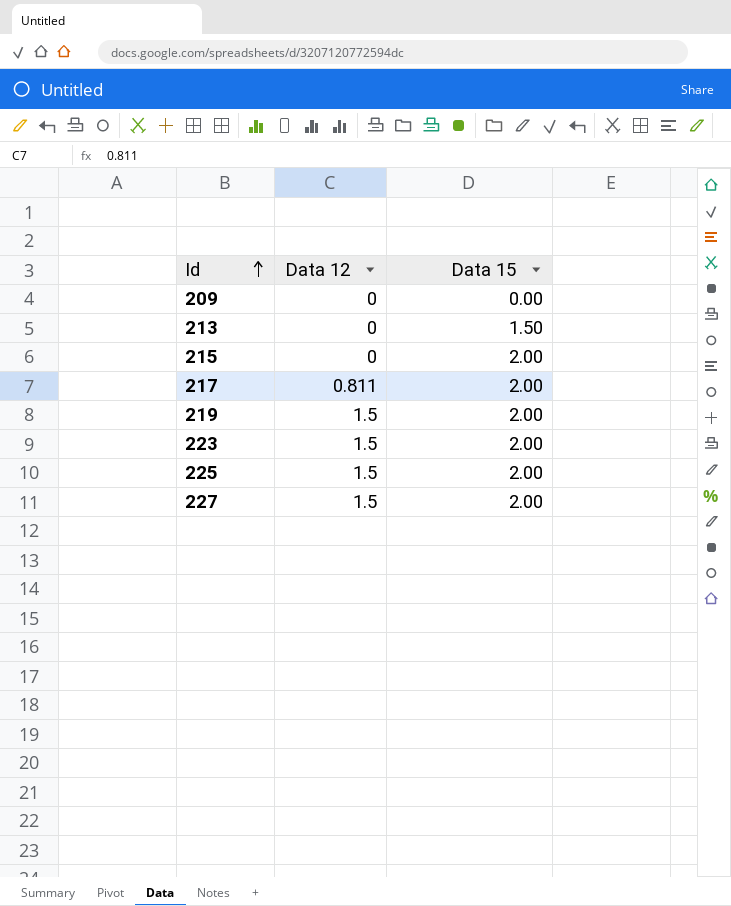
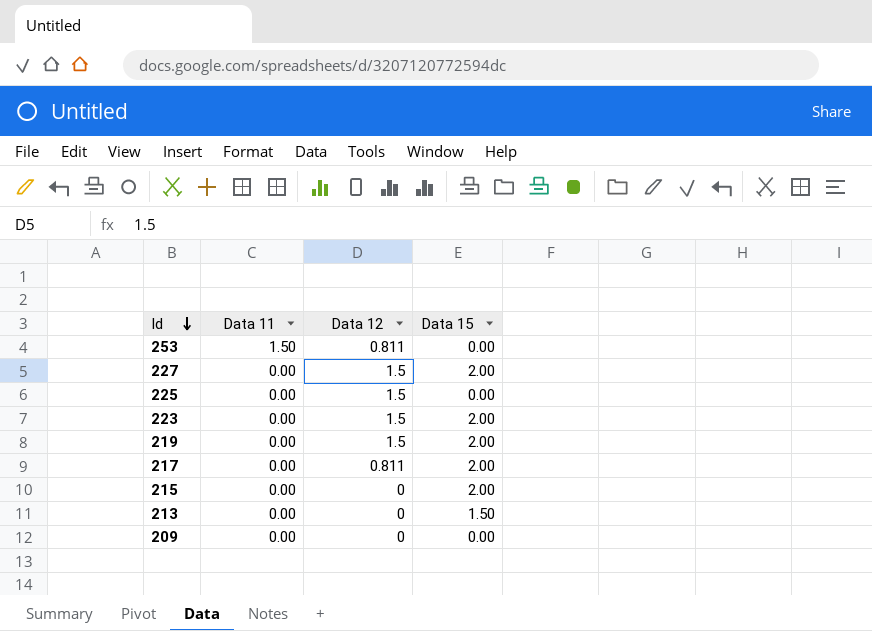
row order: Id ascending -> Id descending
column Data 11 | position: none -> 2
row 253: none -> 1.50 | 0.811 | 0.00
225 | Data 15: 2.00 -> 0.00

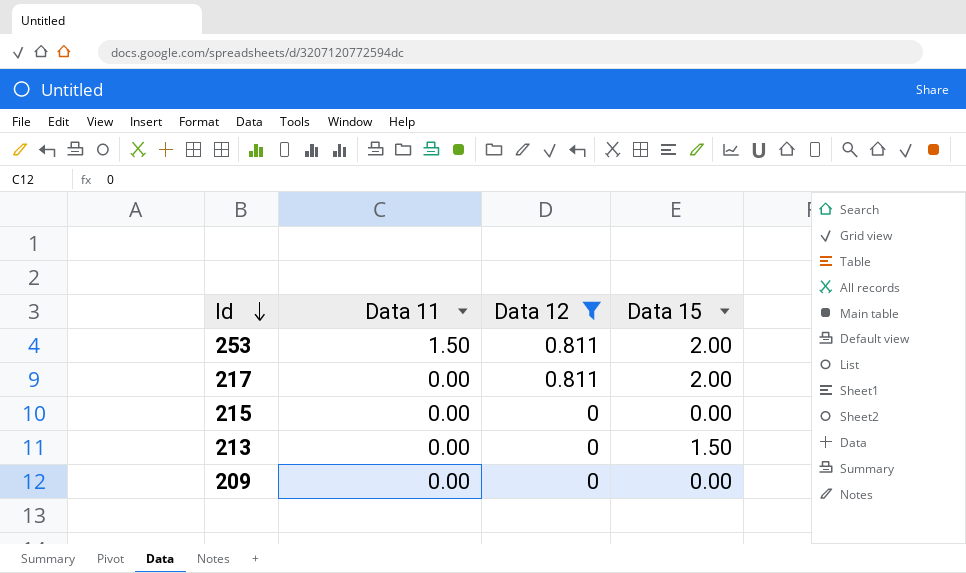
filter: none -> Data 12 != 1.5
253 | Data 15: 0.00 -> 2.00
215 | Data 15: 2.00 -> 0.00

